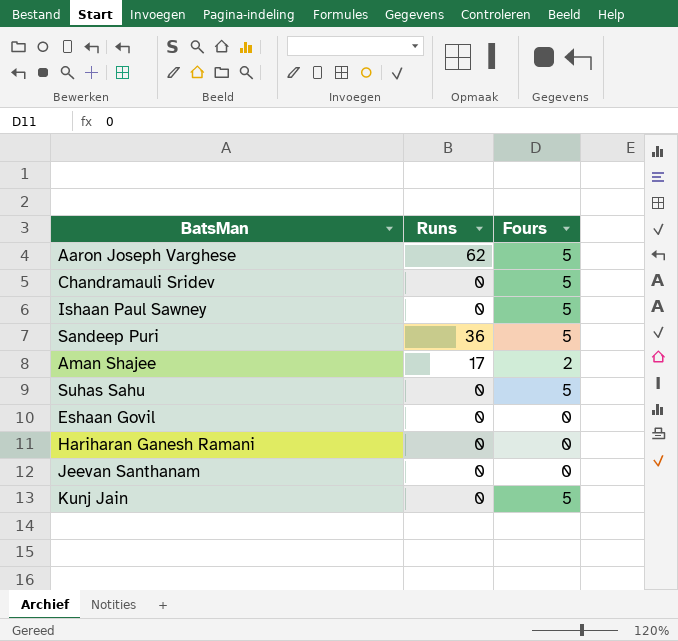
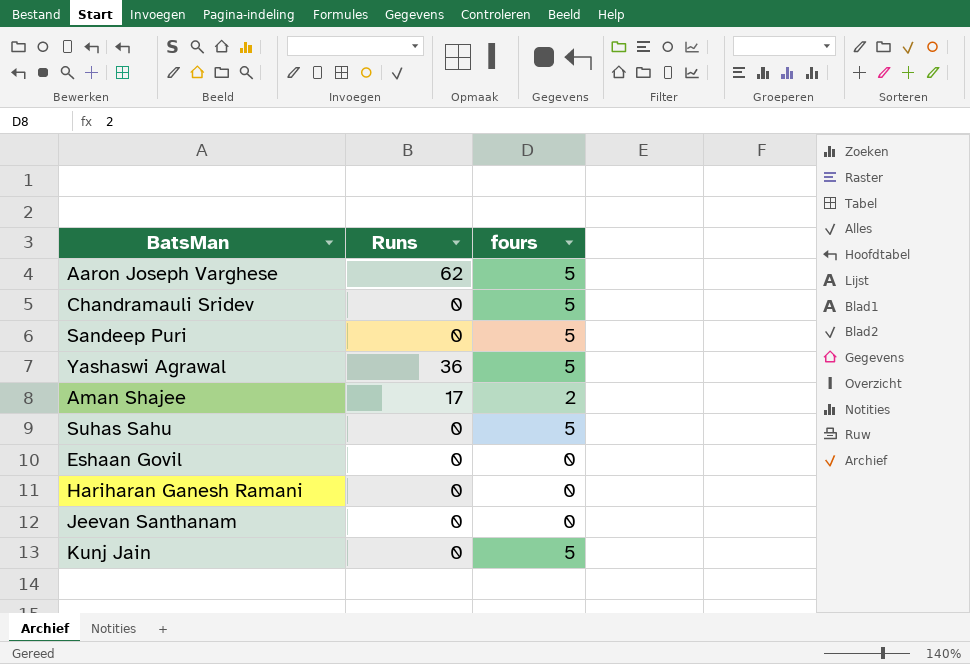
column name: Fours -> fours
row Ishaan Paul Sawney: 0 | 5 -> none
Sandeep Puri | Runs: 36 -> 0
row Yashaswi Agrawal: none -> 36 | 5

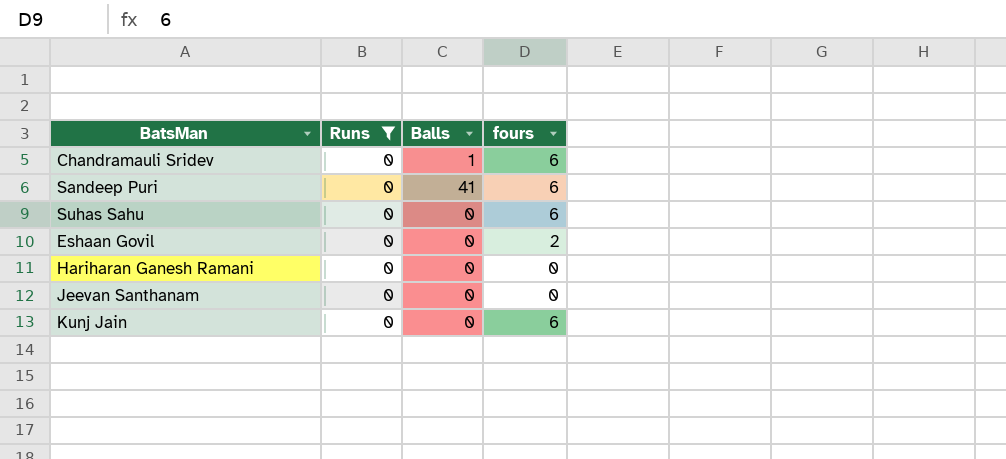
filter: none -> Runs = 0
column Balls | position: none -> 3
Chandramauli Sridev | fours: 5 -> 6
Sandeep Puri | fours: 5 -> 6
Suhas Sahu | fours: 5 -> 6
Eshaan Govil | fours: 0 -> 2
Kunj Jain | fours: 5 -> 6

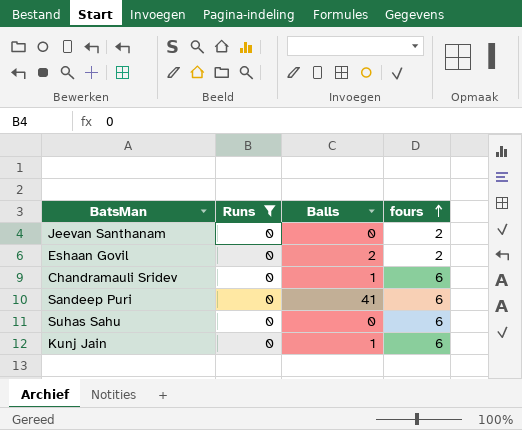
row order: none -> fours ascending
row Hariharan Ganesh Ramani: 0 | 0 | 0 -> none
Jeevan Santhanam | fours: 0 -> 2
Eshaan Govil | Balls: 0 -> 2
Kunj Jain | Balls: 0 -> 1

